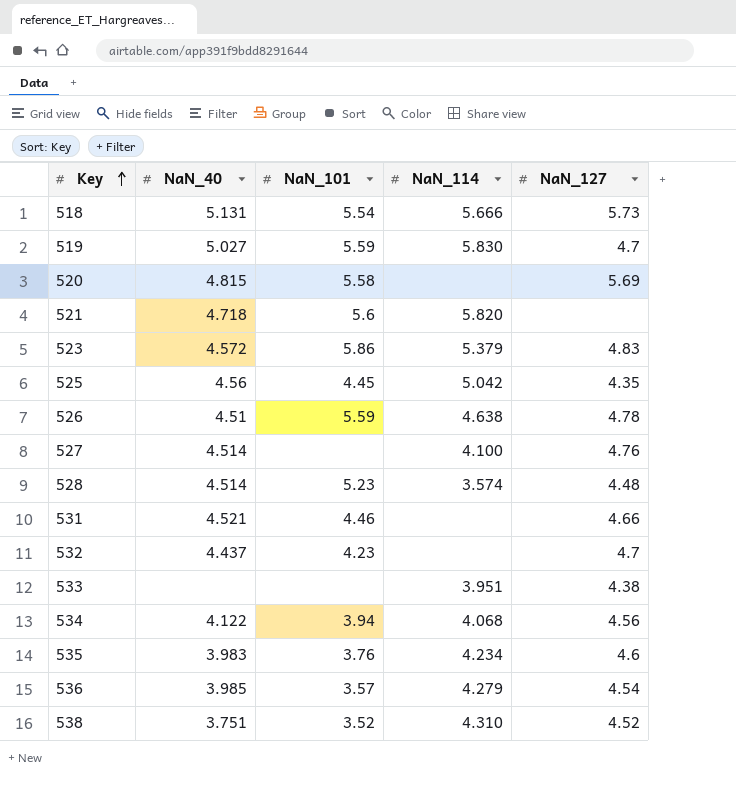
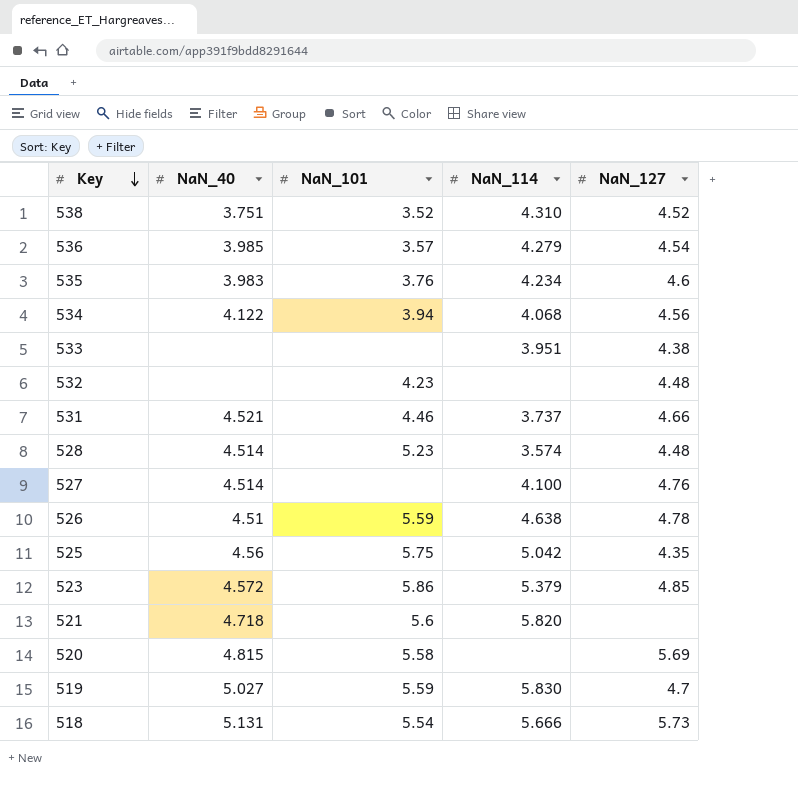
row order: Key ascending -> Key descending
532 | NaN_40: 4.437 -> none
532 | NaN_127: 4.7 -> 4.48
531 | NaN_114: none -> 3.737
525 | NaN_101: 4.45 -> 5.75
523 | NaN_127: 4.83 -> 4.85

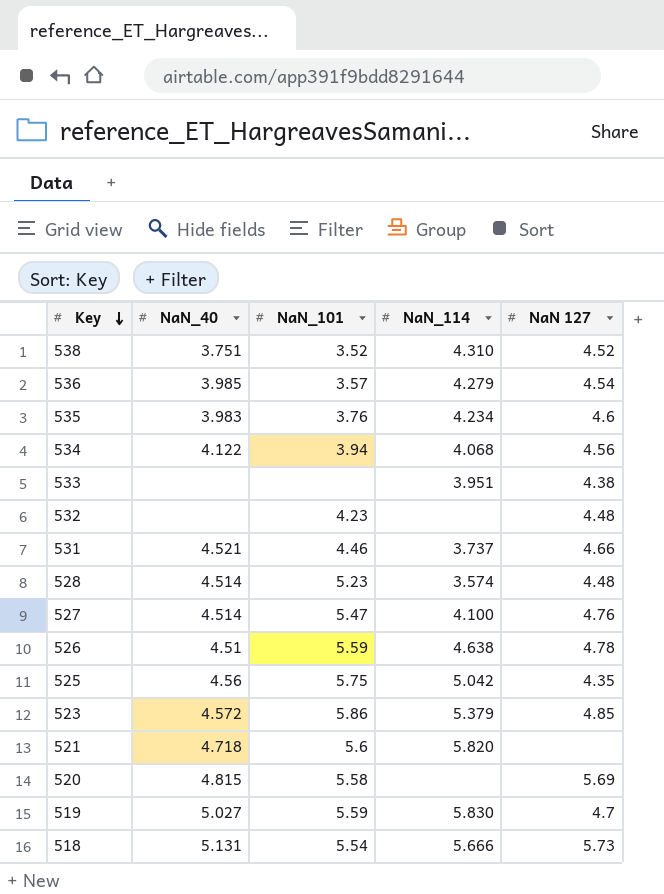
column name: NaN_127 -> NaN 127
527 | NaN_101: none -> 5.47

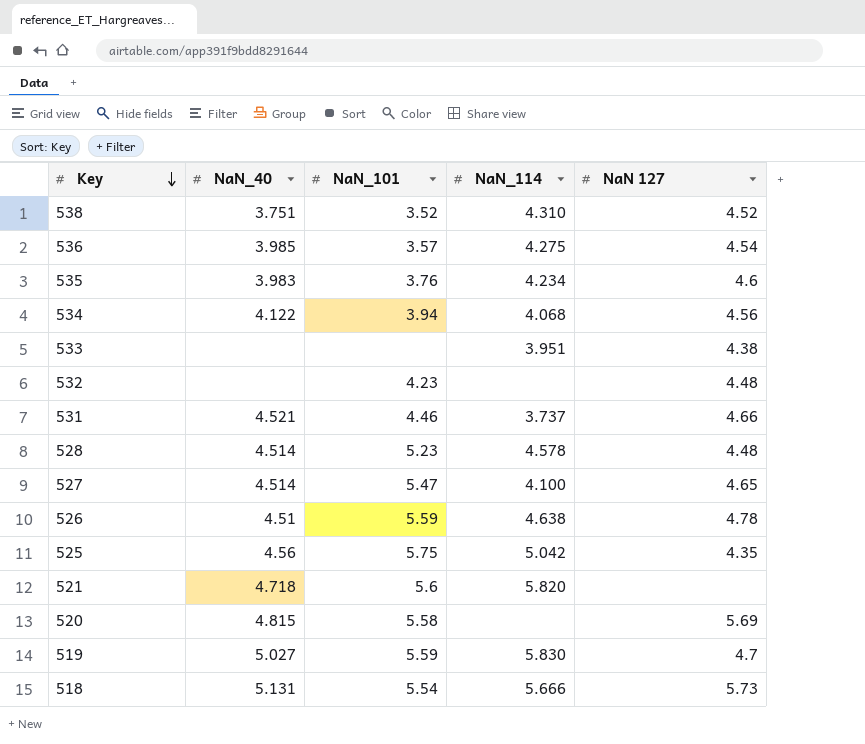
row 523: 4.572 | 5.86 | 5.379 | 4.85 -> none
536 | NaN_114: 4.279 -> 4.275
528 | NaN_114: 3.574 -> 4.578
527 | NaN 127: 4.76 -> 4.65

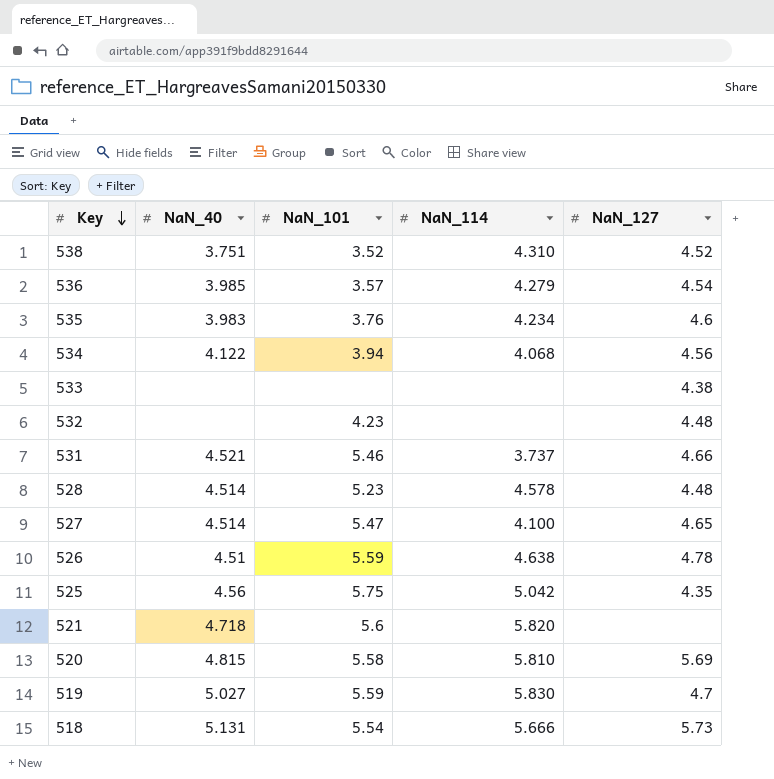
column name: NaN 127 -> NaN_127
536 | NaN_114: 4.275 -> 4.279
533 | NaN_114: 3.951 -> none
531 | NaN_101: 4.46 -> 5.46
520 | NaN_114: none -> 5.810

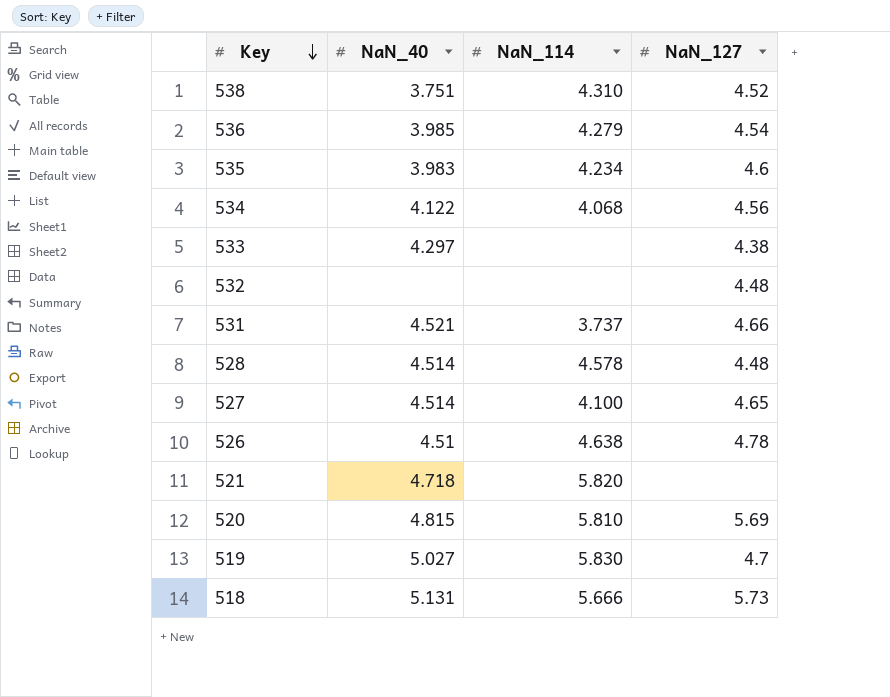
column NaN_101 | position: 3 -> none
row 525: 4.56 | 5.75 | 5.042 | 4.35 -> none
533 | NaN_40: none -> 4.297

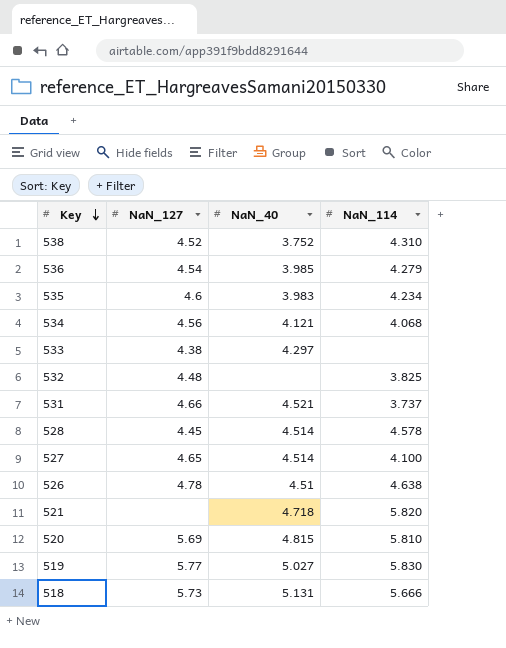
column NaN_127 | position: 4 -> 2
538 | NaN_40: 3.751 -> 3.752
534 | NaN_40: 4.122 -> 4.121
532 | NaN_114: none -> 3.825
528 | NaN_127: 4.48 -> 4.45
519 | NaN_127: 4.7 -> 5.77

